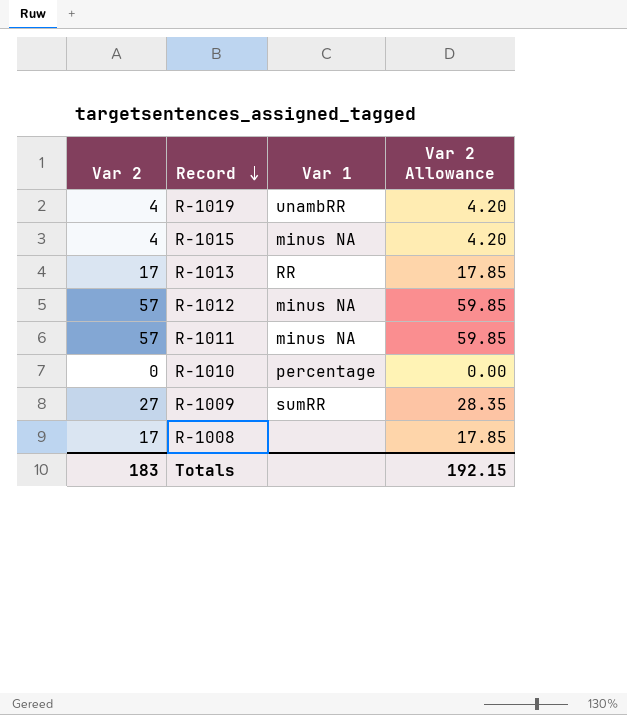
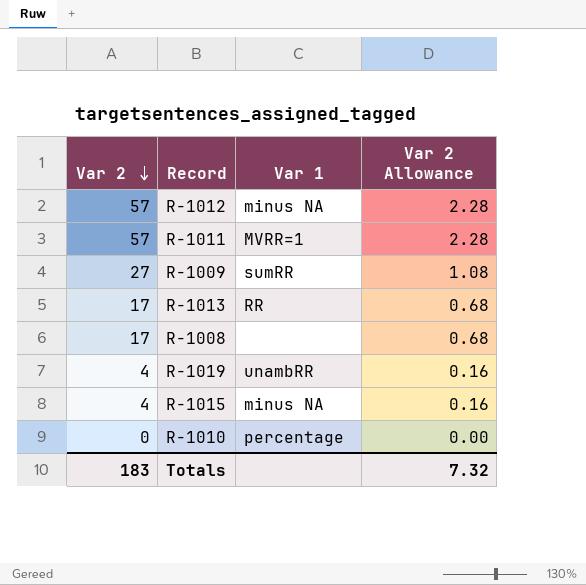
row order: Record descending -> Var 2 descending
column Var 2 Allowance | formula: [Var 2] * 1.05 -> [Var 2] * 0.04
R-1011 | Var 1: minus NA -> MVRR=1
Totals | Var 2 Allowance: 192.15 -> 7.32

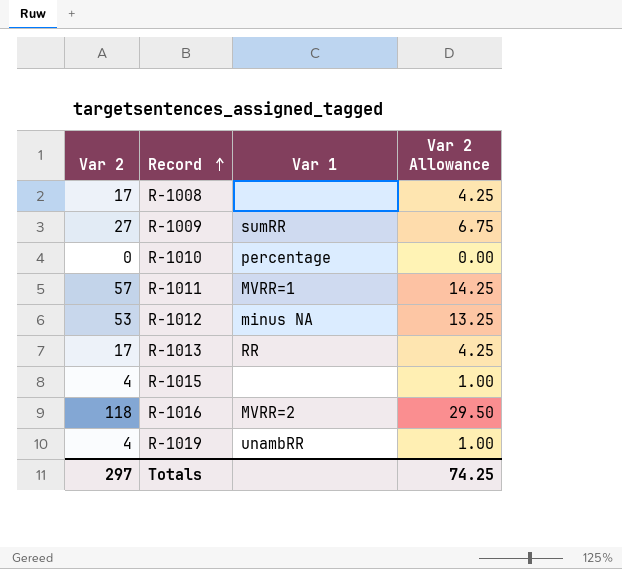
row order: Var 2 descending -> Record ascending
column Var 2 Allowance | formula: [Var 2] * 0.04 -> [Var 2] * 0.25
R-1012 | Var 2: 57 -> 53
R-1015 | Var 1: minus NA -> none
row R-1016: none -> 118 | MVRR=2 | 29.50
Totals | Var 2: 183 -> 297
Totals | Var 2 Allowance: 7.32 -> 74.25

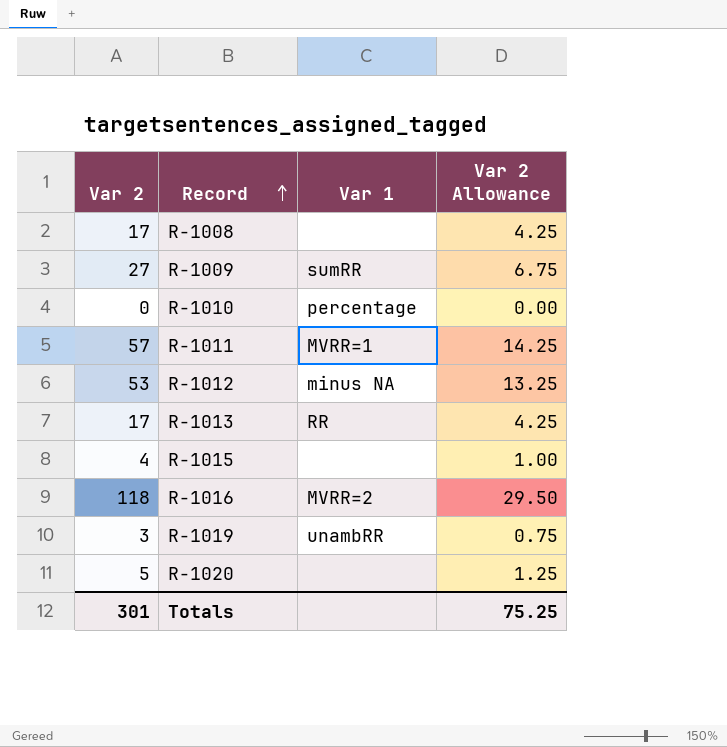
R-1019 | Var 2: 4 -> 3
R-1019 | Var 2 Allowance: 1.00 -> 0.75
row R-1020: none -> 5 | none | 1.25
Totals | Var 2: 297 -> 301
Totals | Var 2 Allowance: 74.25 -> 75.25

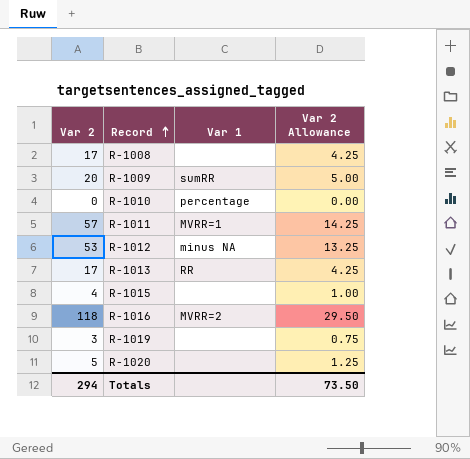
R-1009 | Var 2: 27 -> 20
R-1009 | Var 2 Allowance: 6.75 -> 5.00
R-1019 | Var 1: unambRR -> none
Totals | Var 2: 301 -> 294
Totals | Var 2 Allowance: 75.25 -> 73.50

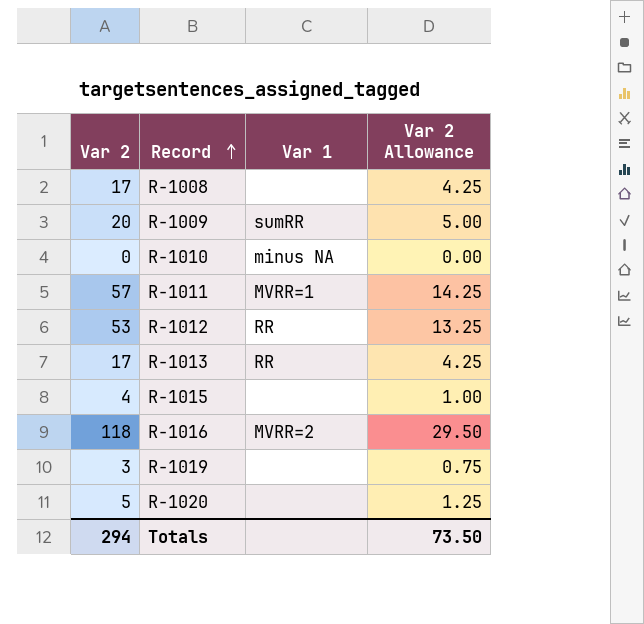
R-1010 | Var 1: percentage -> minus NA
R-1012 | Var 1: minus NA -> RR

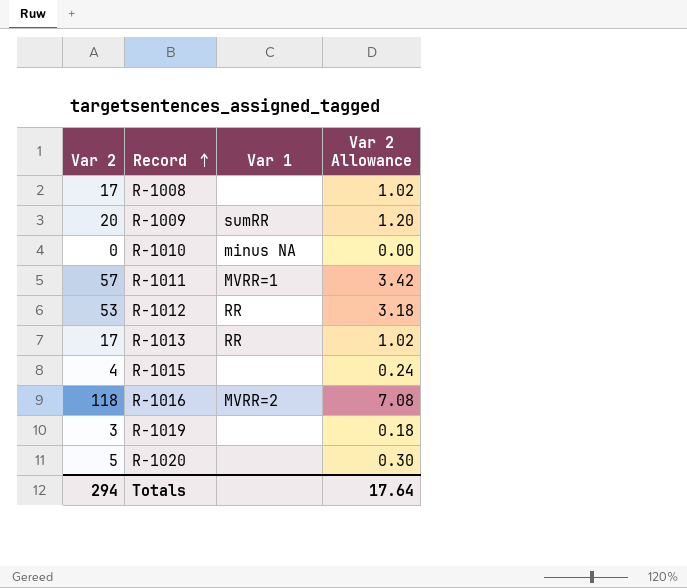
column Var 2 Allowance | formula: [Var 2] * 0.25 -> [Var 2] * 0.06
Totals | Var 2 Allowance: 73.50 -> 17.64

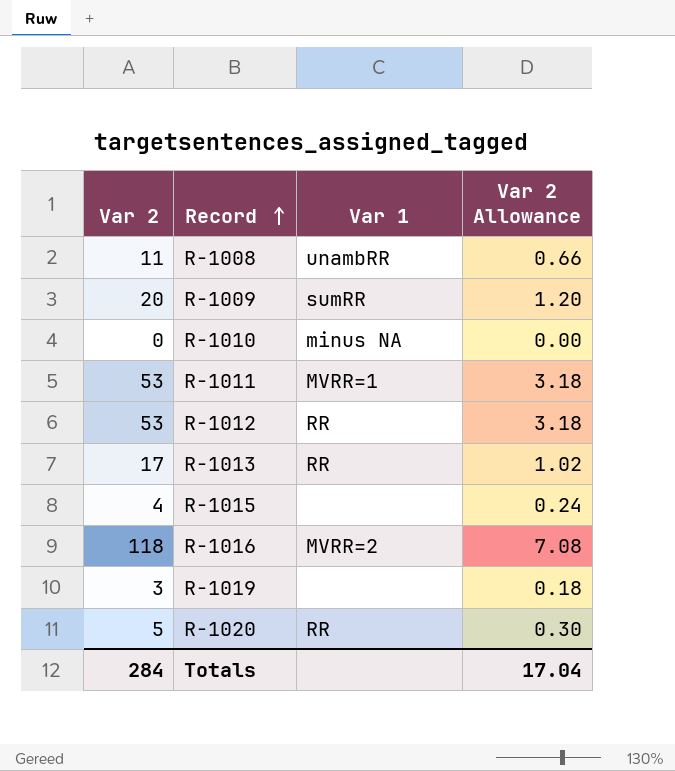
R-1008 | Var 2: 17 -> 11
R-1008 | Var 1: none -> unambRR
R-1008 | Var 2 Allowance: 1.02 -> 0.66
R-1011 | Var 2: 57 -> 53
R-1011 | Var 2 Allowance: 3.42 -> 3.18
R-1020 | Var 1: none -> RR
Totals | Var 2: 294 -> 284
Totals | Var 2 Allowance: 17.64 -> 17.04

